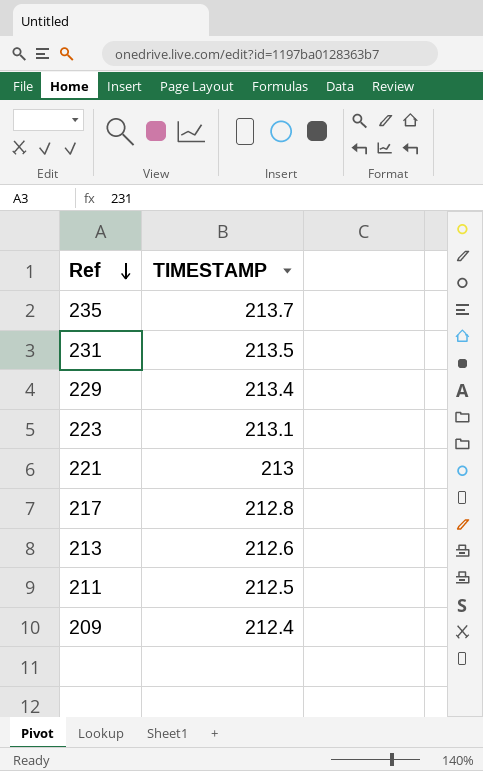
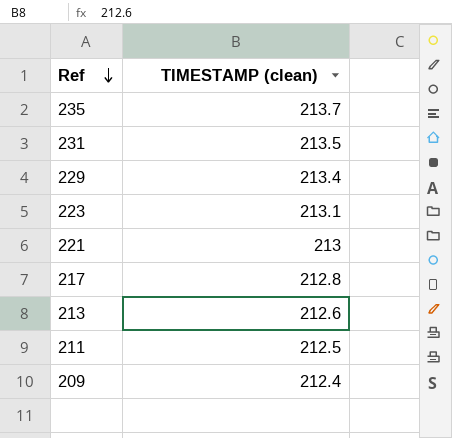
column name: TIMESTAMP -> TIMESTAMP (clean)

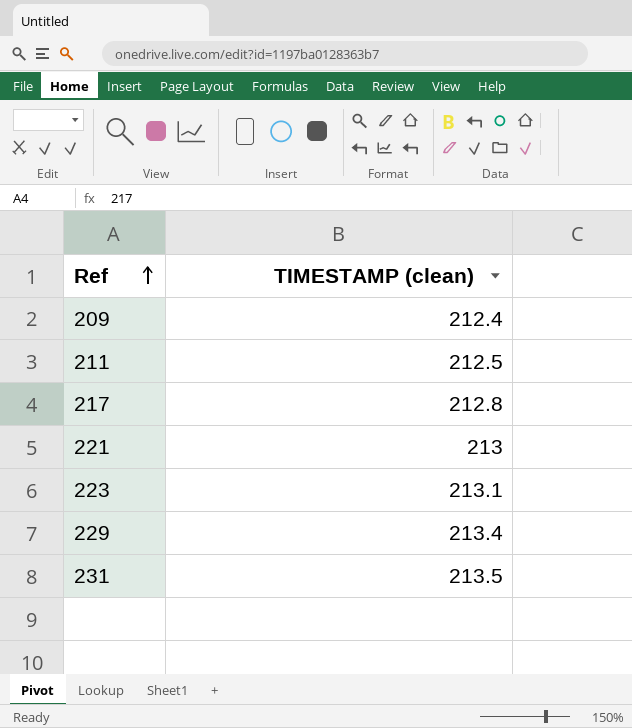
row order: Ref descending -> Ref ascending
row 235: 213.7 -> none
row 213: 212.6 -> none

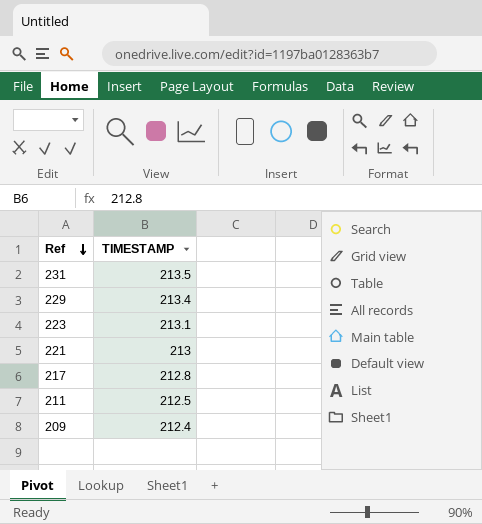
row order: Ref ascending -> Ref descending
column name: TIMESTAMP (clean) -> TIMESTAMP

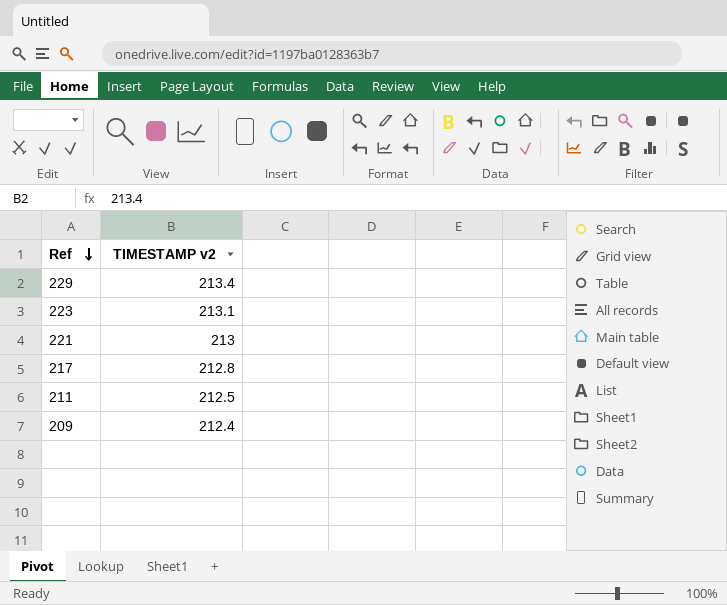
column name: TIMESTAMP -> TIMESTAMP v2
row 231: 213.5 -> none

